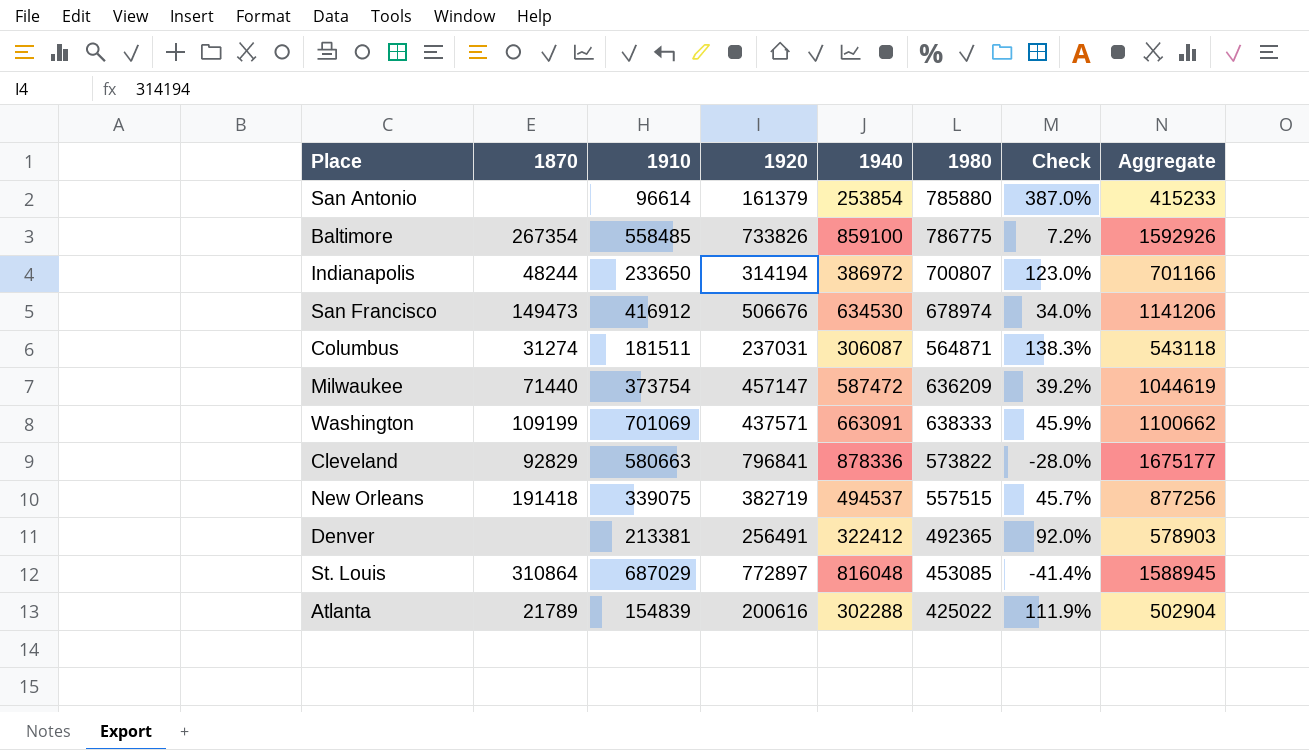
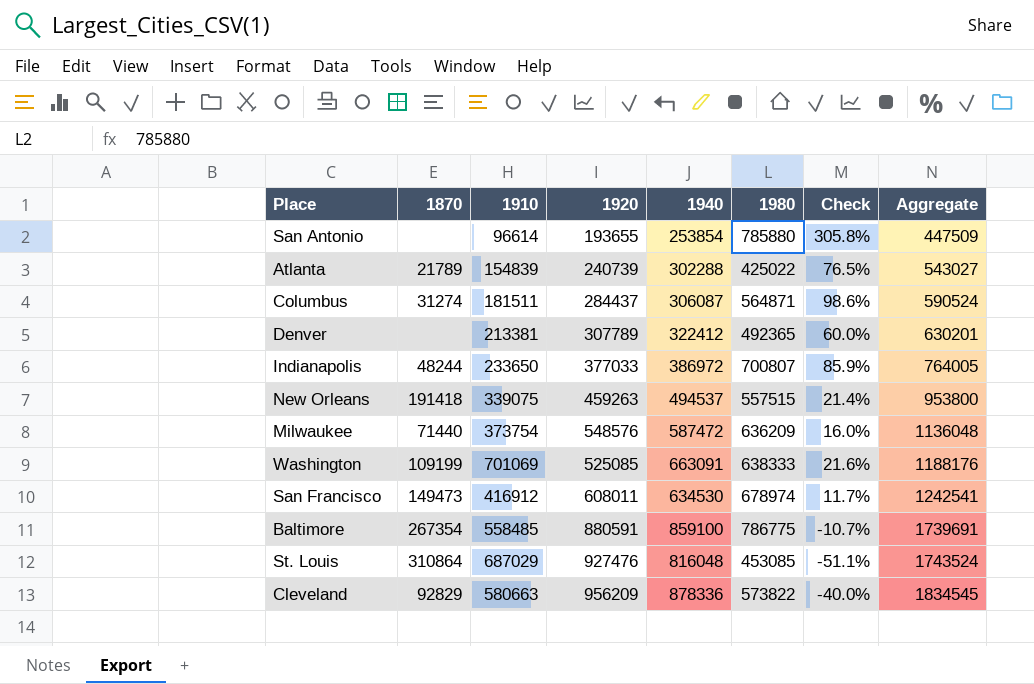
row order: none -> Aggregate ascending
San Antonio | 1920: 161379 -> 193655
San Antonio | Check: 387.0% -> 305.8%
San Antonio | Aggregate: 415233 -> 447509
Atlanta | 1920: 200616 -> 240739
Atlanta | Check: 111.9% -> 76.5%
Atlanta | Aggregate: 502904 -> 543027
Columbus | 1920: 237031 -> 284437
Columbus | Check: 138.3% -> 98.6%
Columbus | Aggregate: 543118 -> 590524
Denver | 1920: 256491 -> 307789
Denver | Check: 92.0% -> 60.0%
Denver | Aggregate: 578903 -> 630201
Indianapolis | 1920: 314194 -> 377033
Indianapolis | Check: 123.0% -> 85.9%
Indianapolis | Aggregate: 701166 -> 764005
New Orleans | 1920: 382719 -> 459263
New Orleans | Check: 45.7% -> 21.4%
New Orleans | Aggregate: 877256 -> 953800
Milwaukee | 1920: 457147 -> 548576
Milwaukee | Check: 39.2% -> 16.0%
Milwaukee | Aggregate: 1044619 -> 1136048
Washington | 1920: 437571 -> 525085
Washington | Check: 45.9% -> 21.6%
Washington | Aggregate: 1100662 -> 1188176
San Francisco | 1920: 506676 -> 608011
San Francisco | Check: 34.0% -> 11.7%
San Francisco | Aggregate: 1141206 -> 1242541
Baltimore | 1920: 733826 -> 880591
Baltimore | Check: 7.2% -> -10.7%
Baltimore | Aggregate: 1592926 -> 1739691
St. Louis | 1920: 772897 -> 927476
St. Louis | Check: -41.4% -> -51.1%
St. Louis | Aggregate: 1588945 -> 1743524
Cleveland | 1920: 796841 -> 956209
Cleveland | Check: -28.0% -> -40.0%
Cleveland | Aggregate: 1675177 -> 1834545

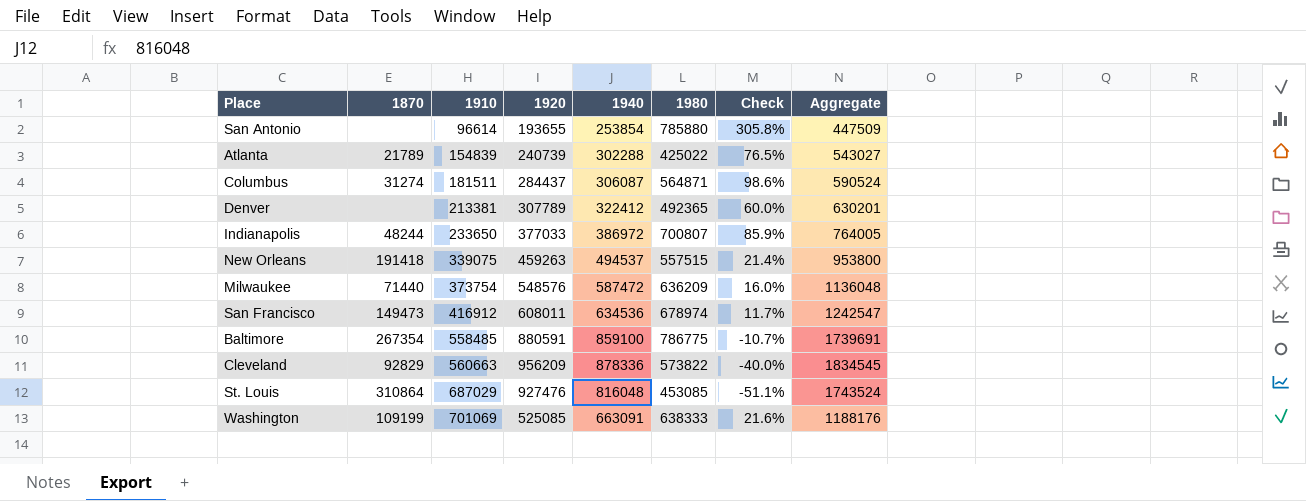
row order: Aggregate ascending -> 1910 ascending
San Francisco | 1940: 634530 -> 634536
San Francisco | Aggregate: 1242541 -> 1242547
Cleveland | 1910: 580663 -> 560663

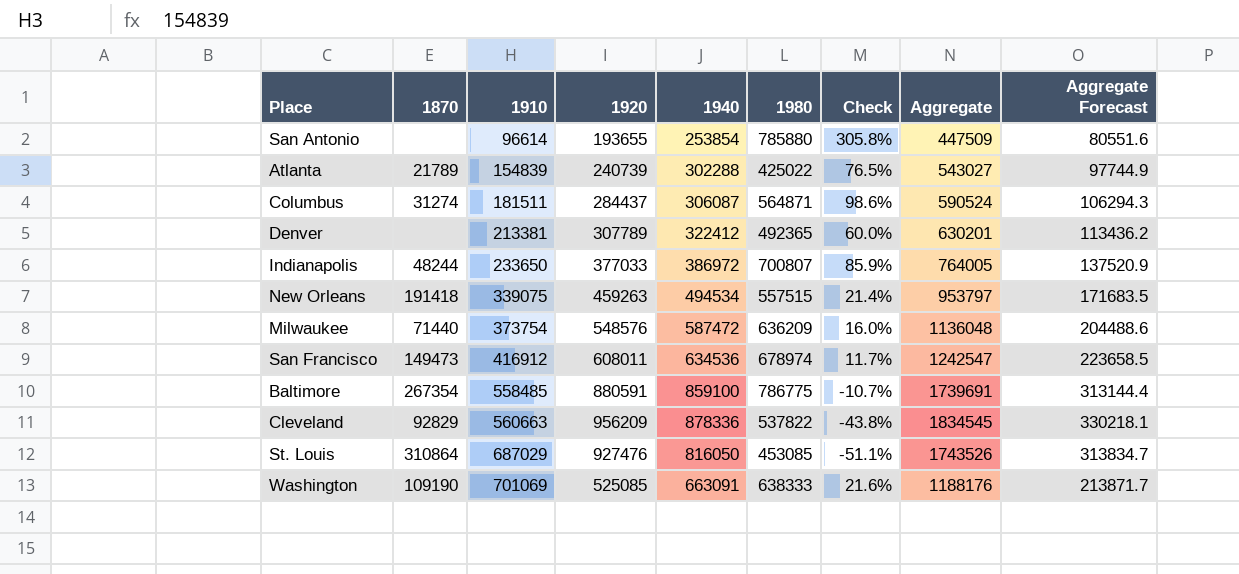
column Aggregate Forecast | formula: none -> [Aggregate] * 0.18
New Orleans | 1940: 494537 -> 494534
New Orleans | Aggregate: 953800 -> 953797
Cleveland | 1980: 573822 -> 537822
Cleveland | Check: -40.0% -> -43.8%
St. Louis | 1940: 816048 -> 816050
St. Louis | Aggregate: 1743524 -> 1743526
Washington | 1870: 109199 -> 109190

